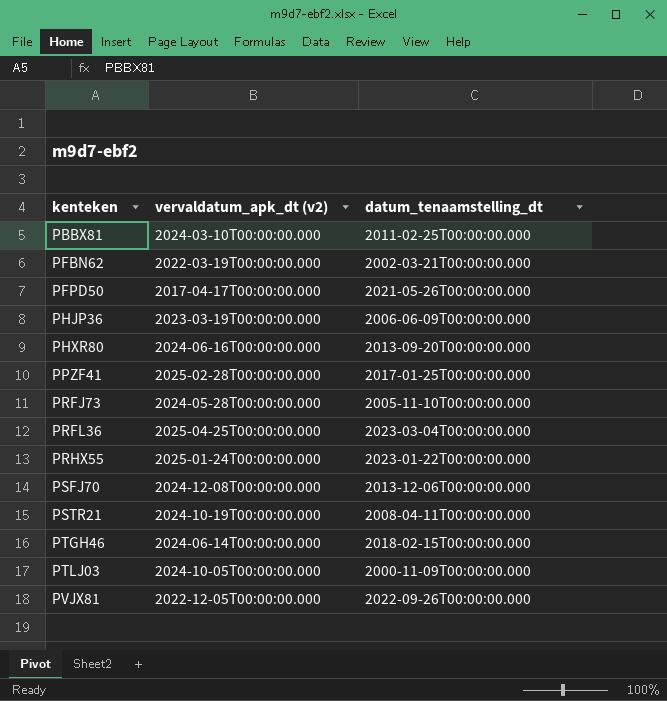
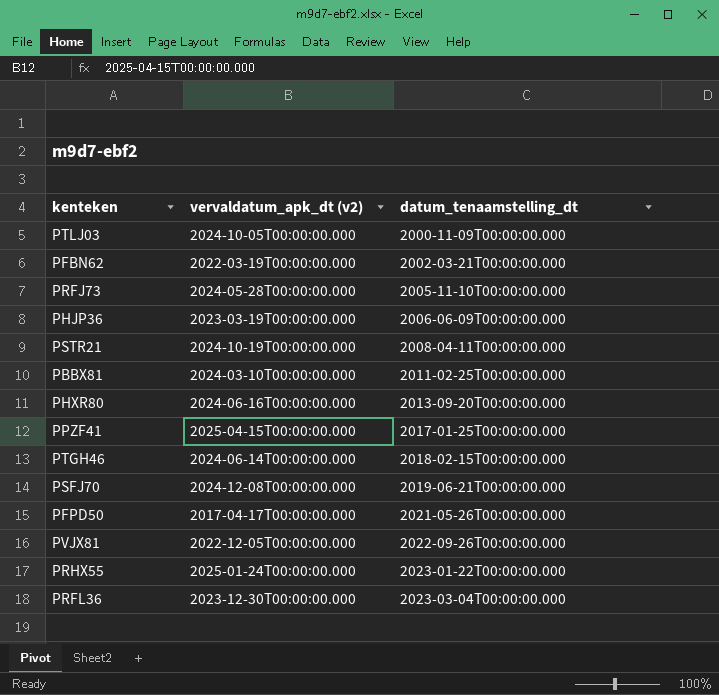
row order: kenteken ascending -> datum_tenaamstelling_dt ascending
PPZF41 | vervaldatum_apk_dt (v2): 2025-02-28T00:00:00.000 -> 2025-04-15T00:00:00.000
PSFJ70 | datum_tenaamstelling_dt: 2013-12-06T00:00:00.000 -> 2019-06-21T00:00:00.000
PRFL36 | vervaldatum_apk_dt (v2): 2025-04-25T00:00:00.000 -> 2023-12-30T00:00:00.000

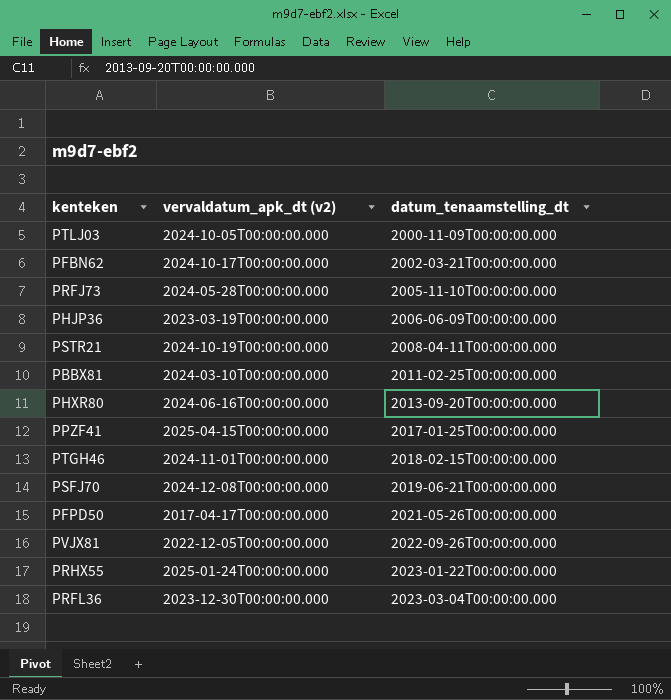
PFBN62 | vervaldatum_apk_dt (v2): 2022-03-19T00:00:00.000 -> 2024-10-17T00:00:00.000
PTGH46 | vervaldatum_apk_dt (v2): 2024-06-14T00:00:00.000 -> 2024-11-01T00:00:00.000

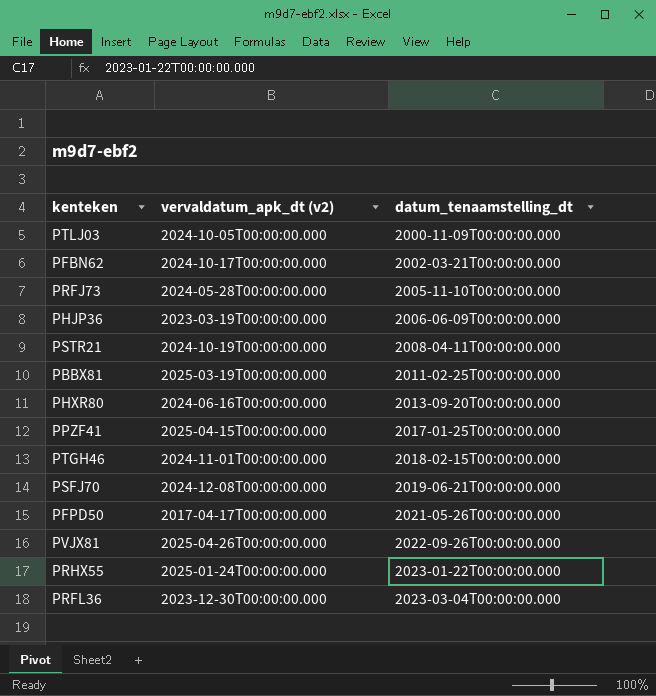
PBBX81 | vervaldatum_apk_dt (v2): 2024-03-10T00:00:00.000 -> 2025-03-19T00:00:00.000
PVJX81 | vervaldatum_apk_dt (v2): 2022-12-05T00:00:00.000 -> 2025-04-26T00:00:00.000

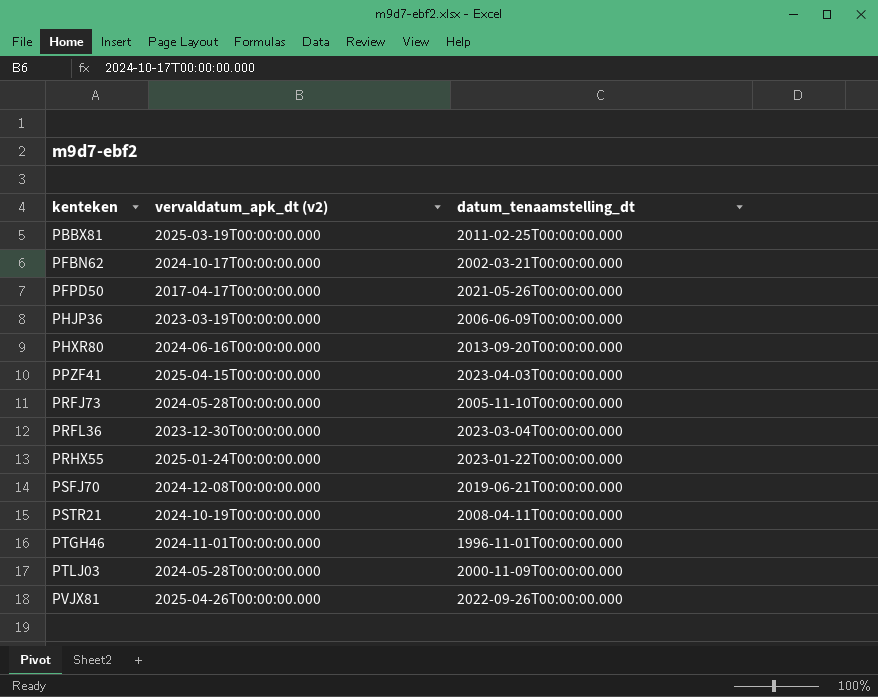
row order: datum_tenaamstelling_dt ascending -> kenteken ascending
PPZF41 | datum_tenaamstelling_dt: 2017-01-25T00:00:00.000 -> 2023-04-03T00:00:00.000
PTGH46 | datum_tenaamstelling_dt: 2018-02-15T00:00:00.000 -> 1996-11-01T00:00:00.000
PTLJ03 | vervaldatum_apk_dt (v2): 2024-10-05T00:00:00.000 -> 2024-05-28T00:00:00.000

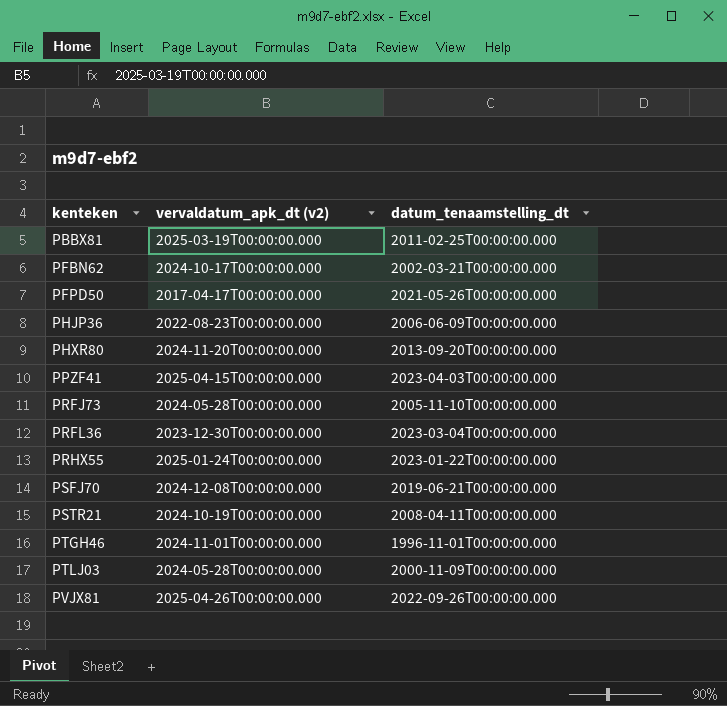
PHJP36 | vervaldatum_apk_dt (v2): 2023-03-19T00:00:00.000 -> 2022-08-23T00:00:00.000
PHXR80 | vervaldatum_apk_dt (v2): 2024-06-16T00:00:00.000 -> 2024-11-20T00:00:00.000

